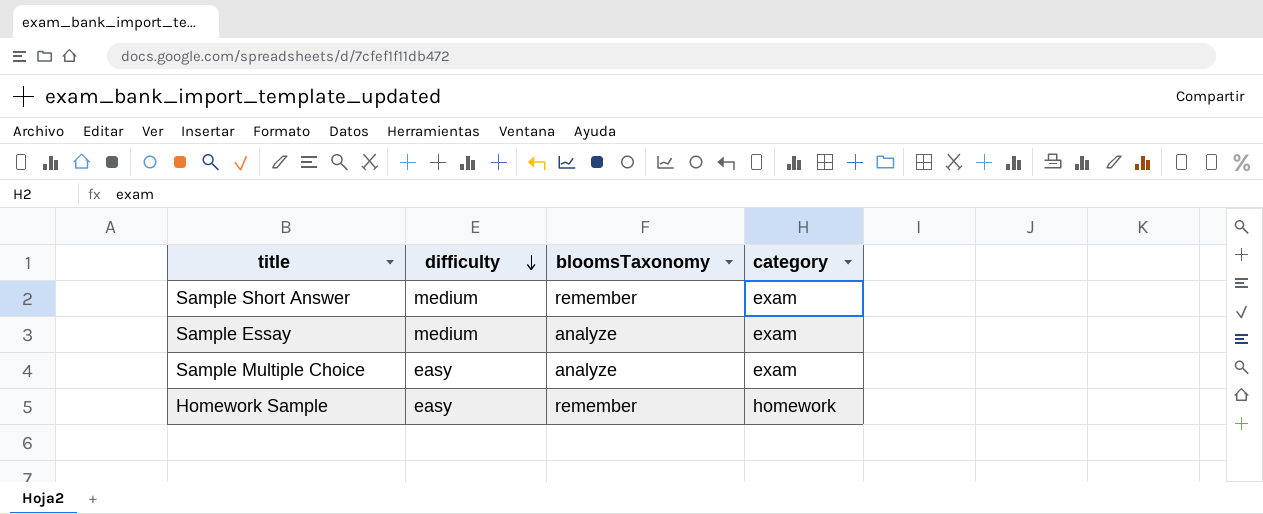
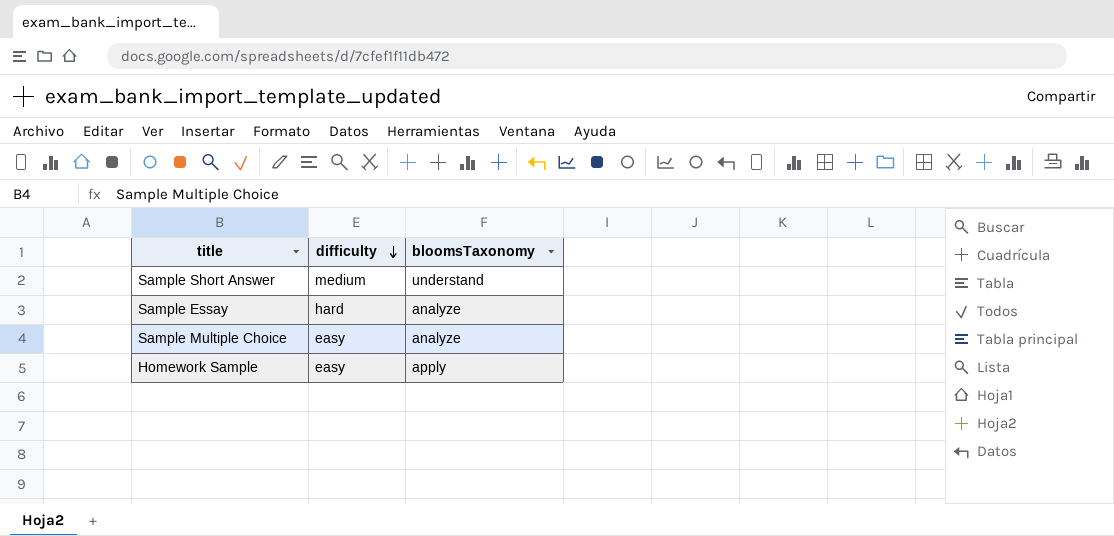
column category | position: 4 -> none
Sample Short Answer | bloomsTaxonomy: remember -> understand
Sample Essay | difficulty: medium -> hard
Homework Sample | bloomsTaxonomy: remember -> apply

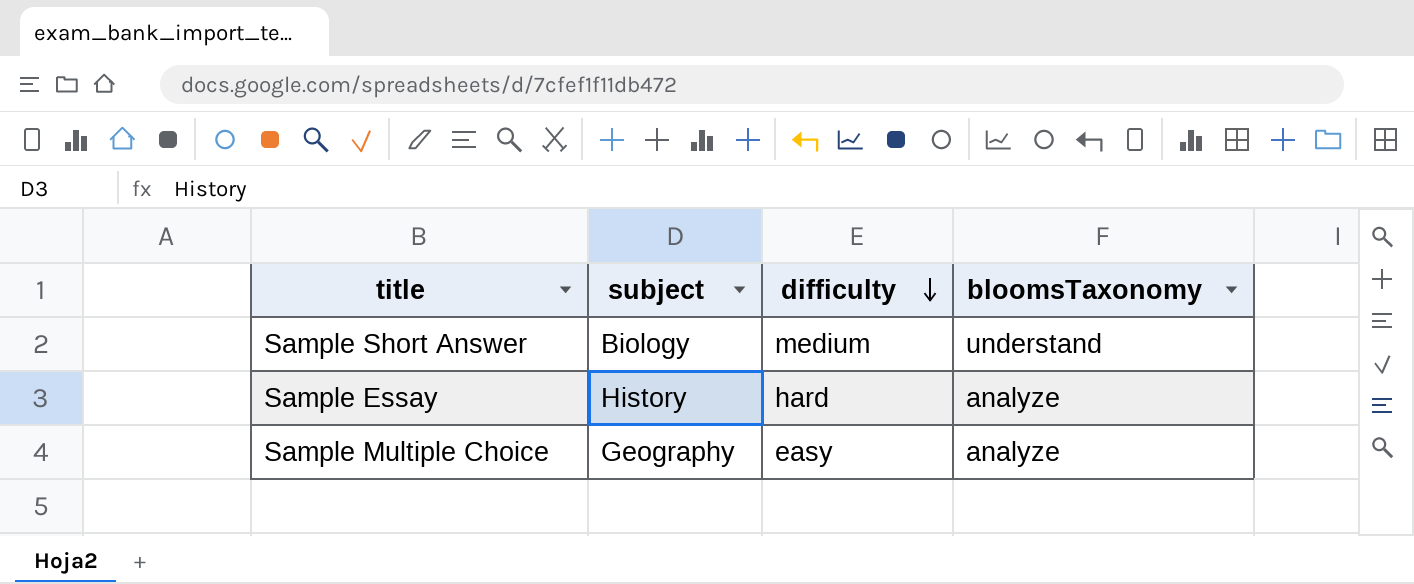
column subject | position: none -> 2
row Homework Sample: easy | apply -> none

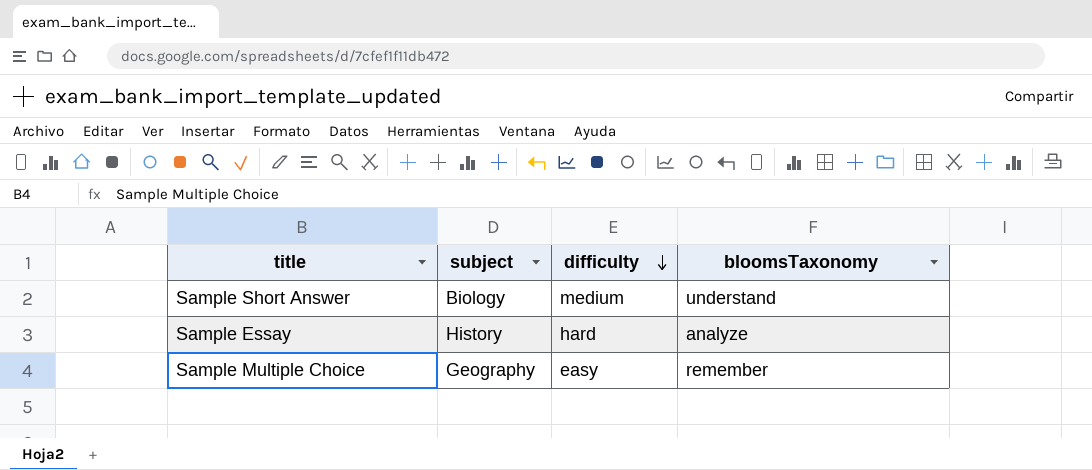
Sample Multiple Choice | bloomsTaxonomy: analyze -> remember

